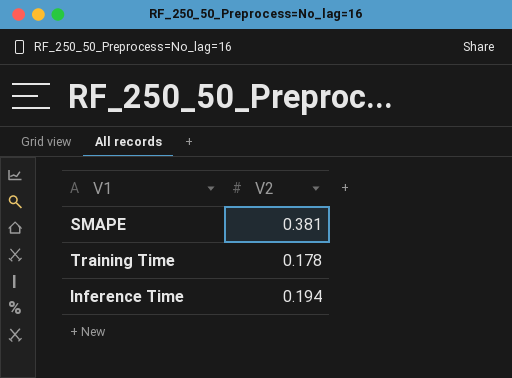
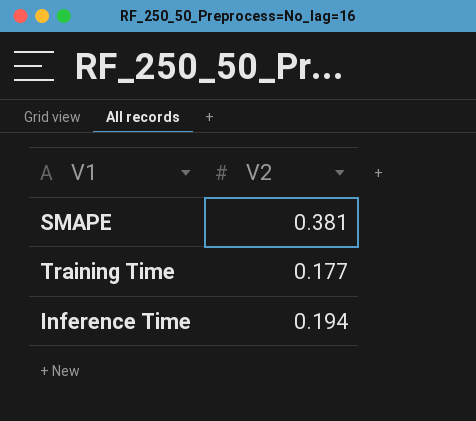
Training Time | V2: 0.178 -> 0.177

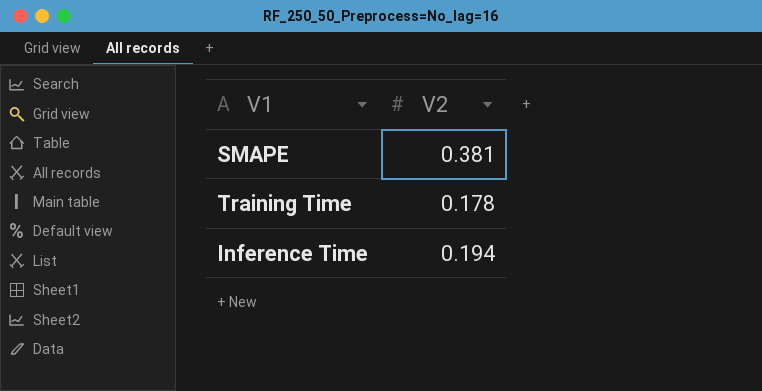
Training Time | V2: 0.177 -> 0.178

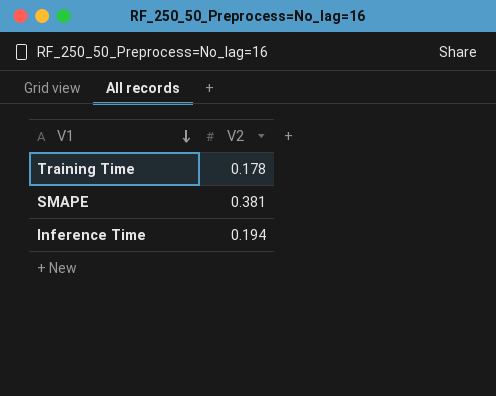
row order: none -> V1 descending

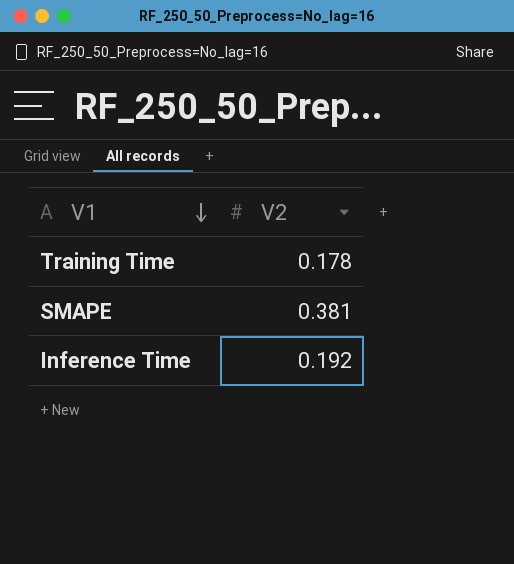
Inference Time | V2: 0.194 -> 0.192

